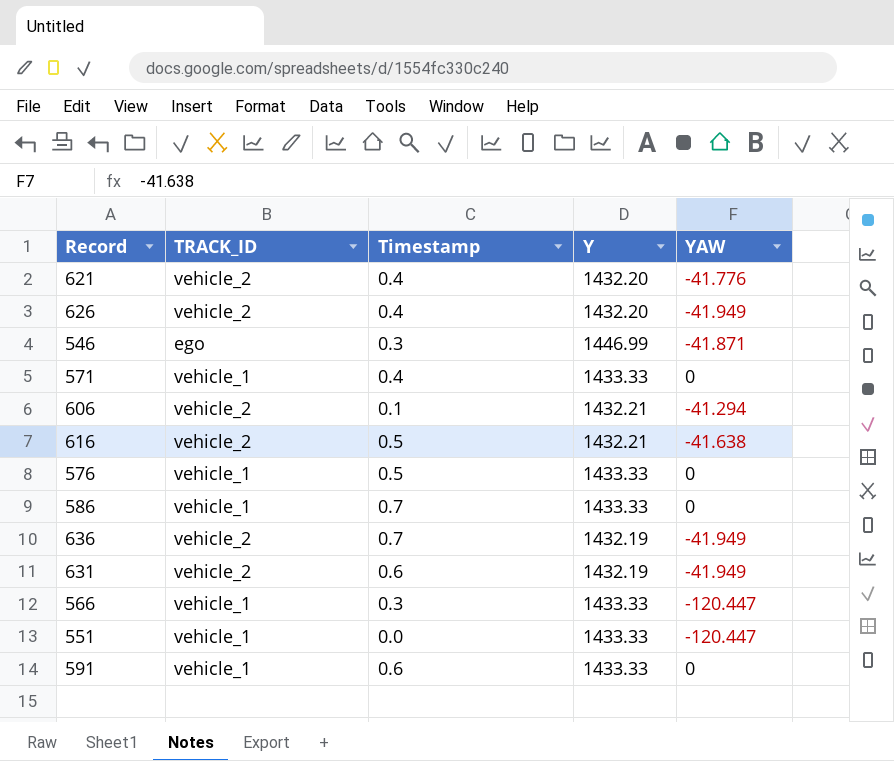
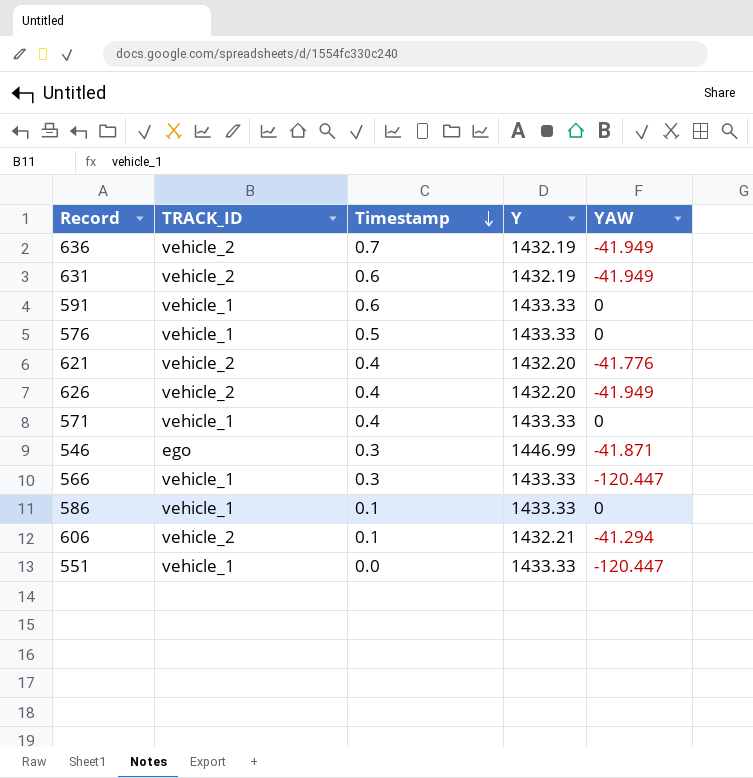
row order: none -> Timestamp descending
row 616: vehicle_2 | 0.5 | 1432.21 | -41.638 -> none
586 | Timestamp: 0.7 -> 0.1

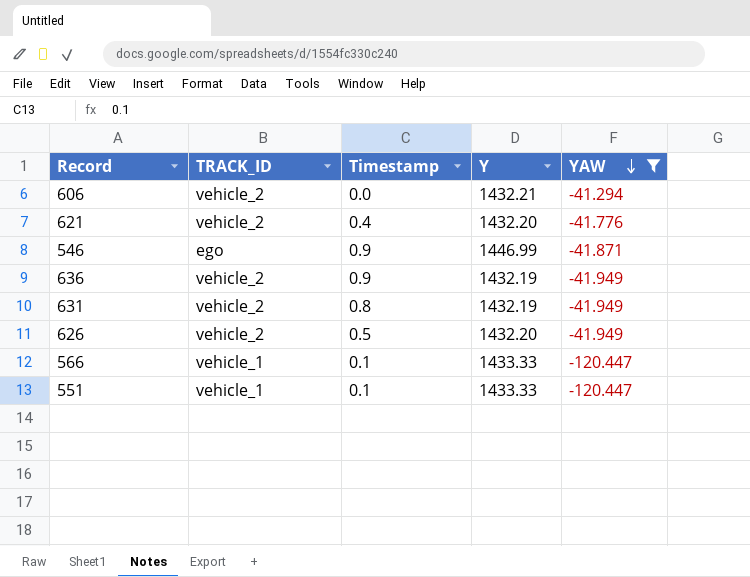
filter: none -> YAW != 0
row order: Timestamp descending -> YAW descending
606 | Timestamp: 0.1 -> 0.0
546 | Timestamp: 0.3 -> 0.9
636 | Timestamp: 0.7 -> 0.9
631 | Timestamp: 0.6 -> 0.8
626 | Timestamp: 0.4 -> 0.5
566 | Timestamp: 0.3 -> 0.1
551 | Timestamp: 0.0 -> 0.1

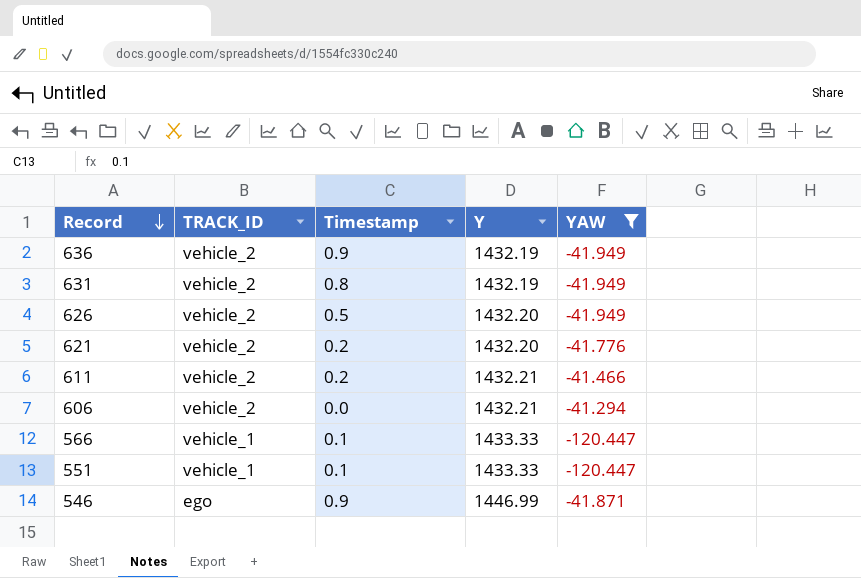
row order: YAW descending -> Record descending
621 | Timestamp: 0.4 -> 0.2
row 611: none -> vehicle_2 | 0.2 | 1432.21 | -41.466

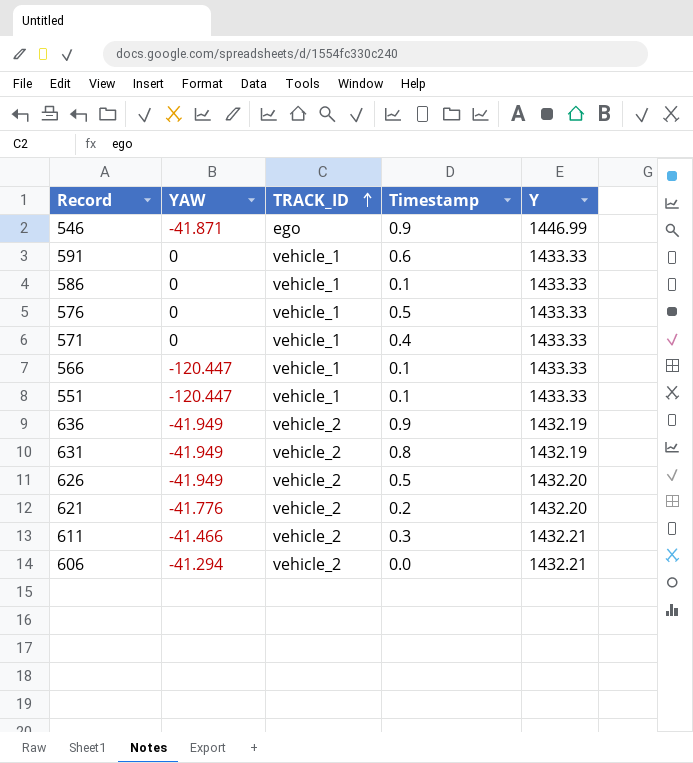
filter: YAW != 0 -> none
row order: Record descending -> TRACK_ID ascending
column YAW | position: 5 -> 2
611 | Timestamp: 0.2 -> 0.3

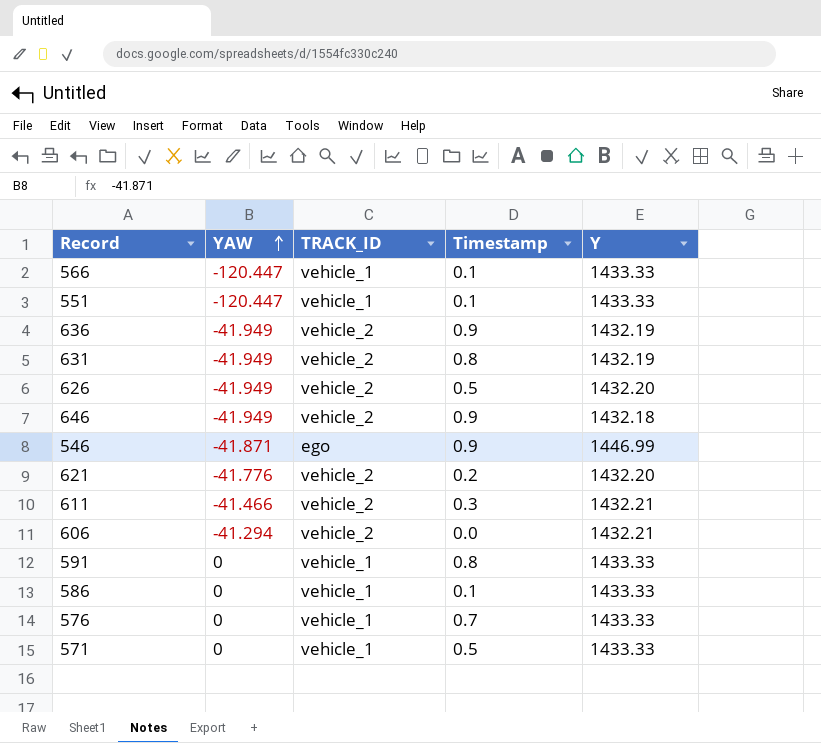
row order: TRACK_ID ascending -> YAW ascending
row 646: none -> -41.949 | vehicle_2 | 0.9 | 1432.18
591 | Timestamp: 0.6 -> 0.8
576 | Timestamp: 0.5 -> 0.7
571 | Timestamp: 0.4 -> 0.5

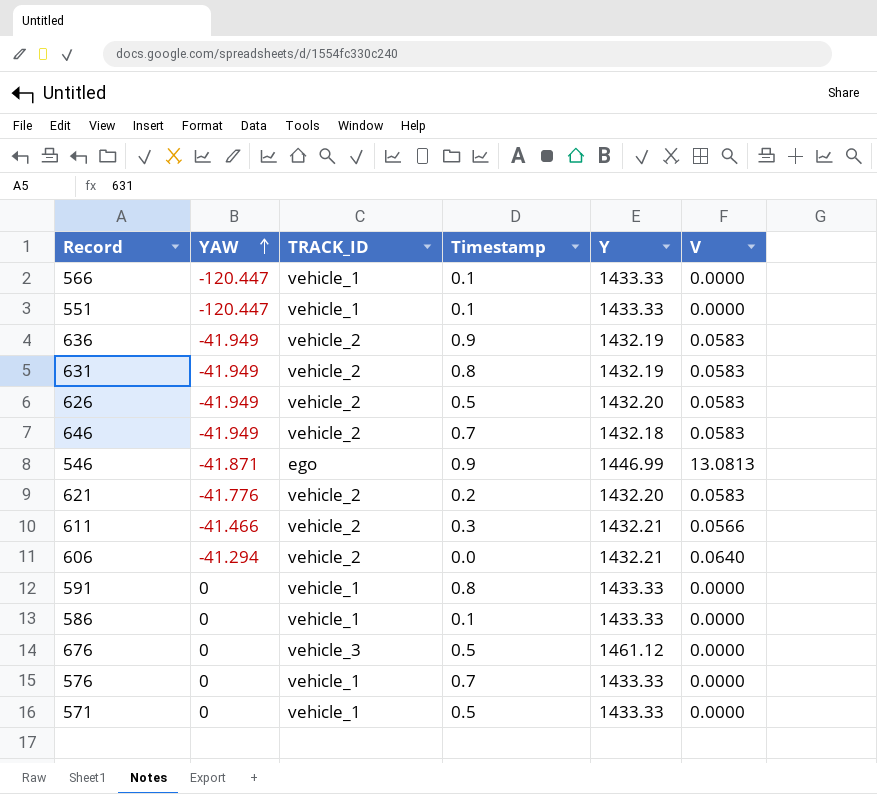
column V | position: none -> 6
646 | Timestamp: 0.9 -> 0.7
row 676: none -> 0 | vehicle_3 | 0.5 | 1461.12 | 0.0000

